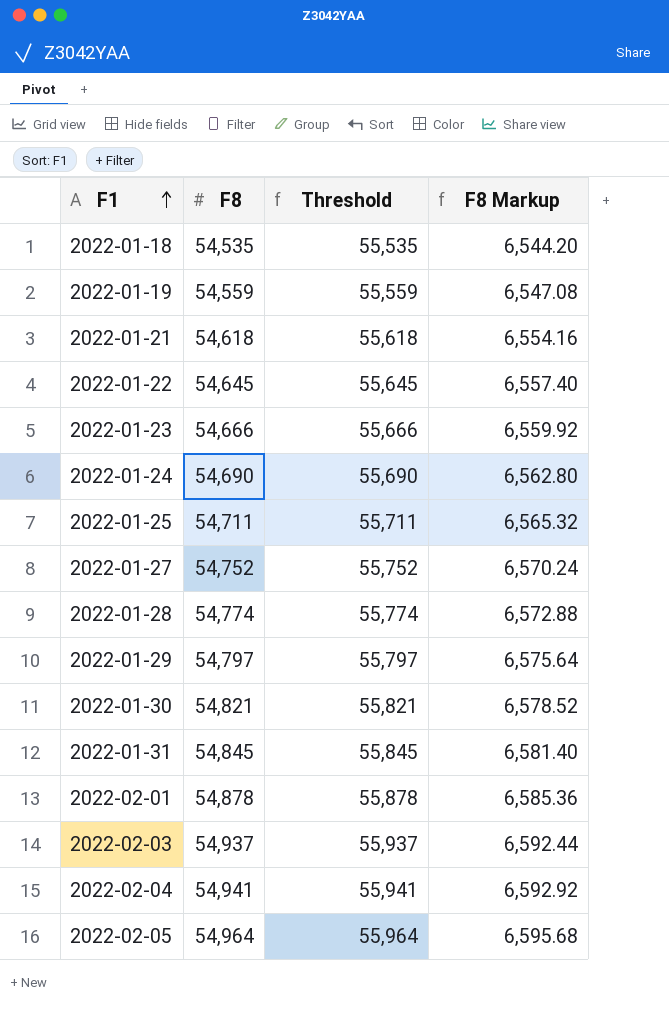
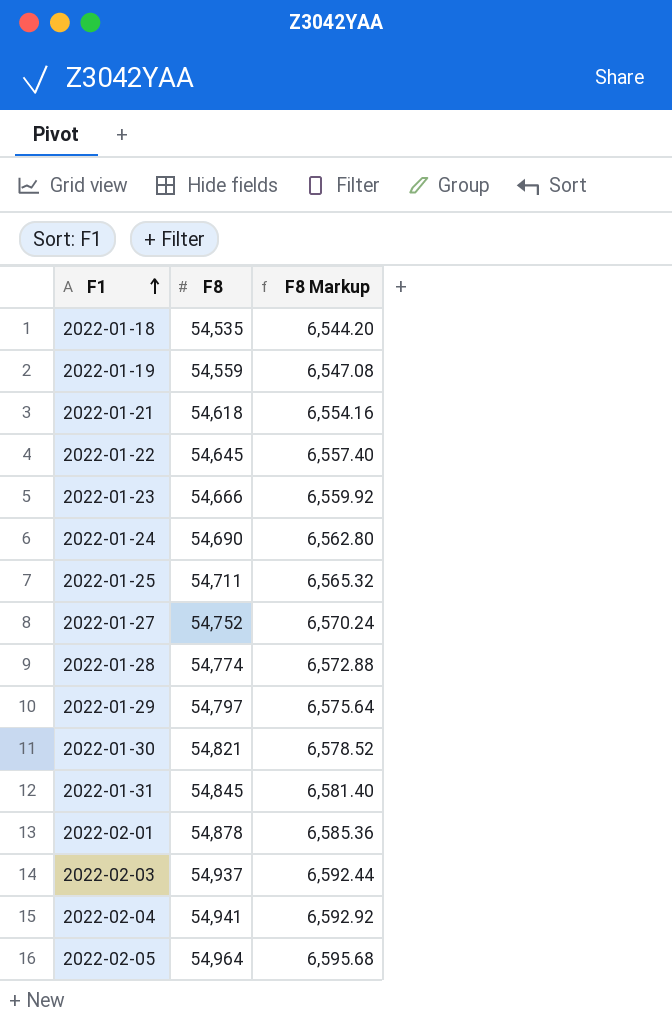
column Threshold | formula: [F8] + 1000 -> none

